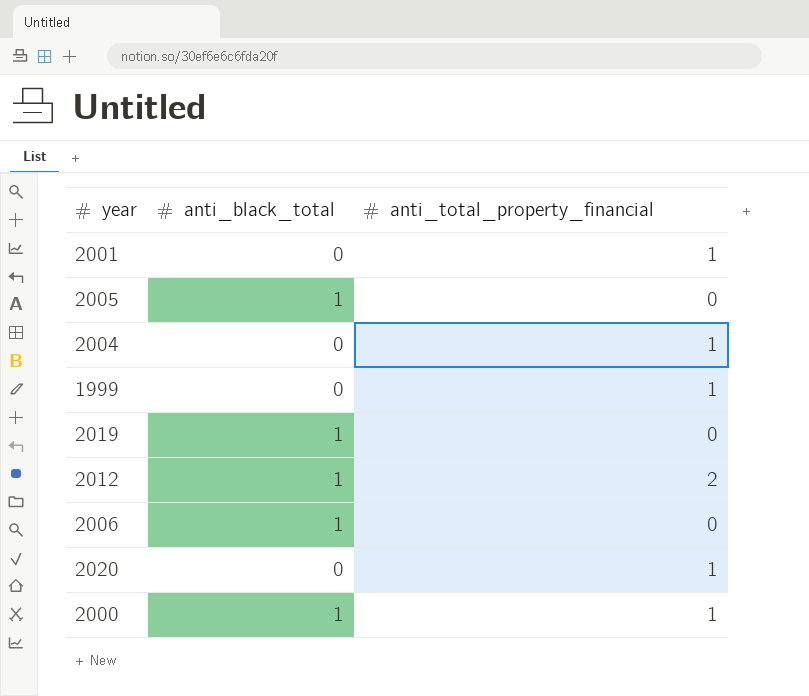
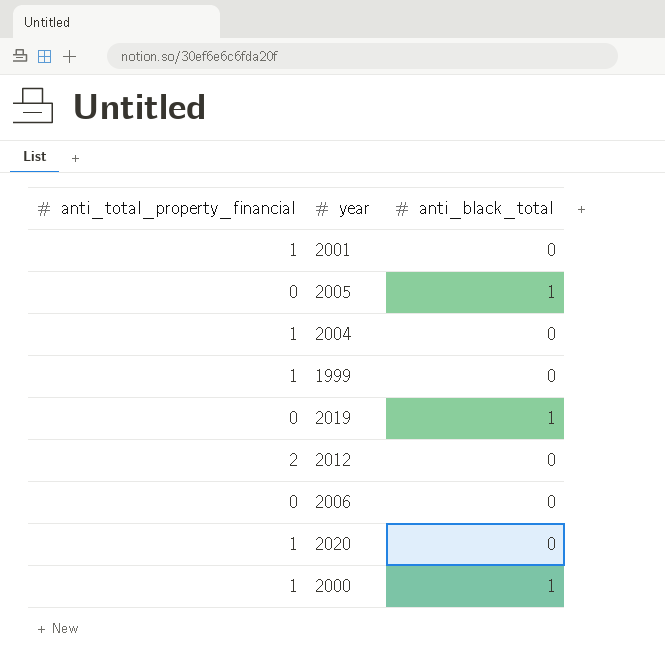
column anti_total_property_financial | position: 3 -> 1
2012 | anti_black_total: 1 -> 0
2006 | anti_black_total: 1 -> 0

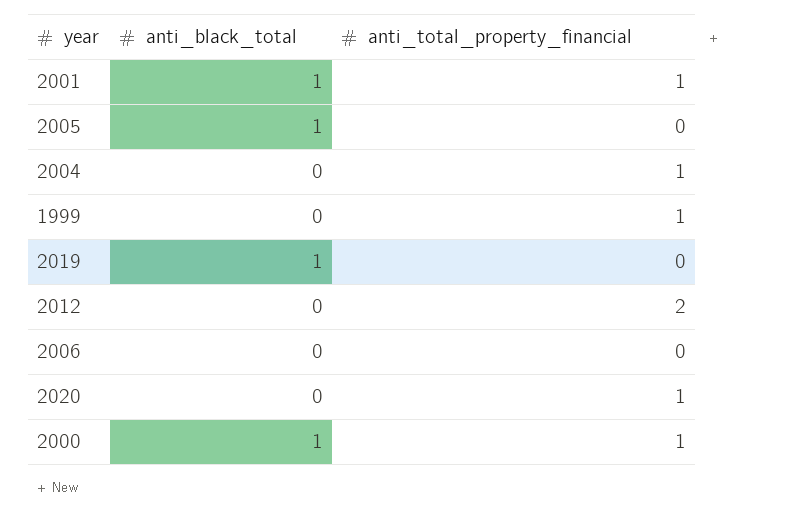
column anti_total_property_financial | position: 1 -> 3
2001 | anti_black_total: 0 -> 1

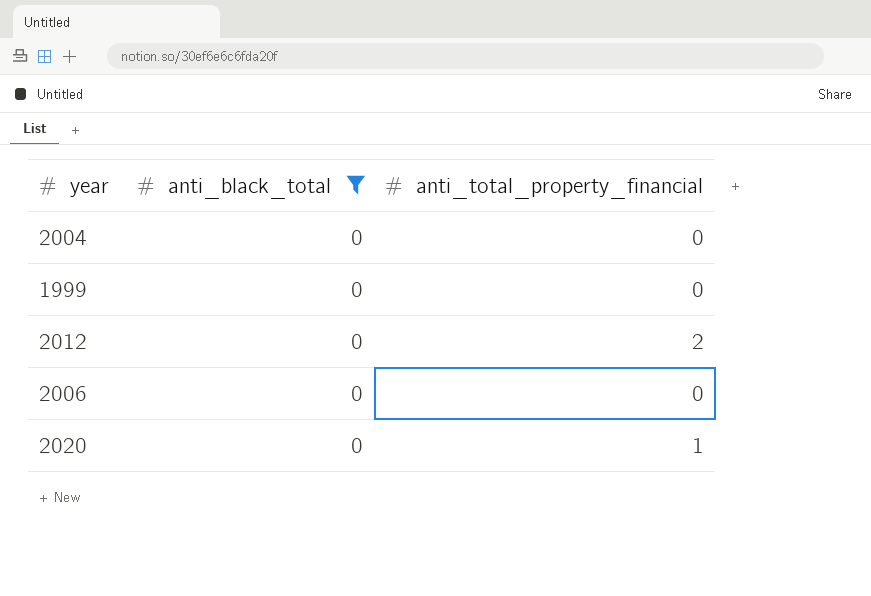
filter: none -> anti_black_total = 0
2004 | anti_total_property_financial: 1 -> 0
1999 | anti_total_property_financial: 1 -> 0

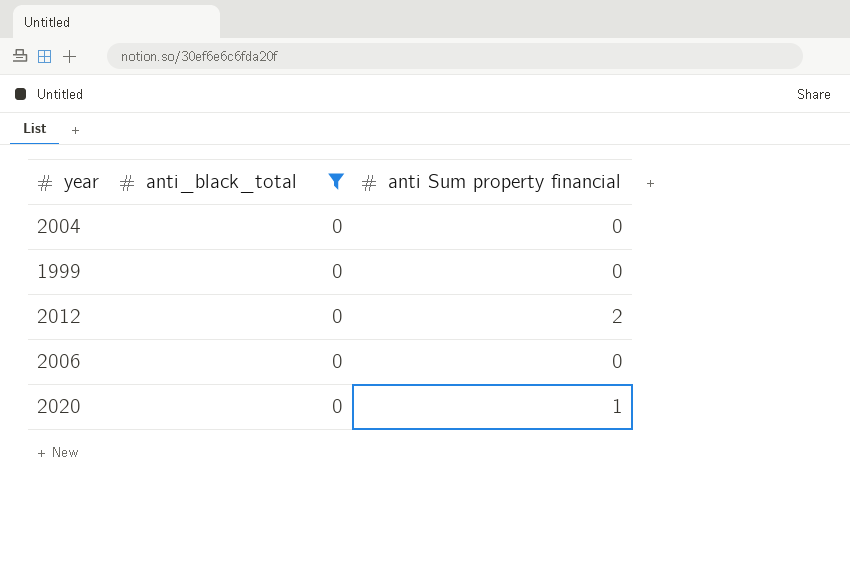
column name: anti_total_property_financial -> anti Sum property financial

